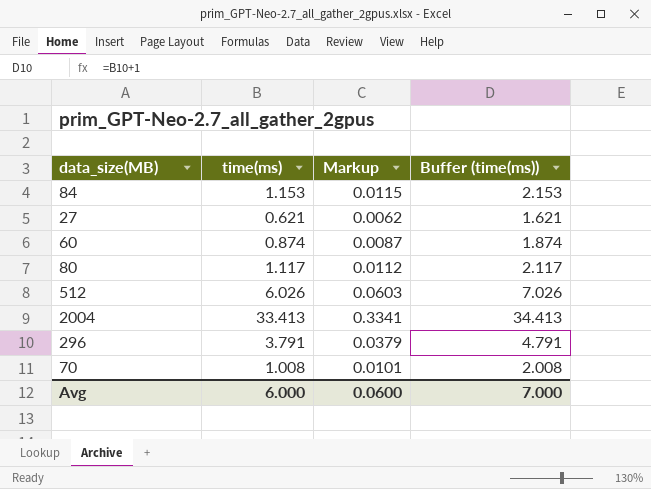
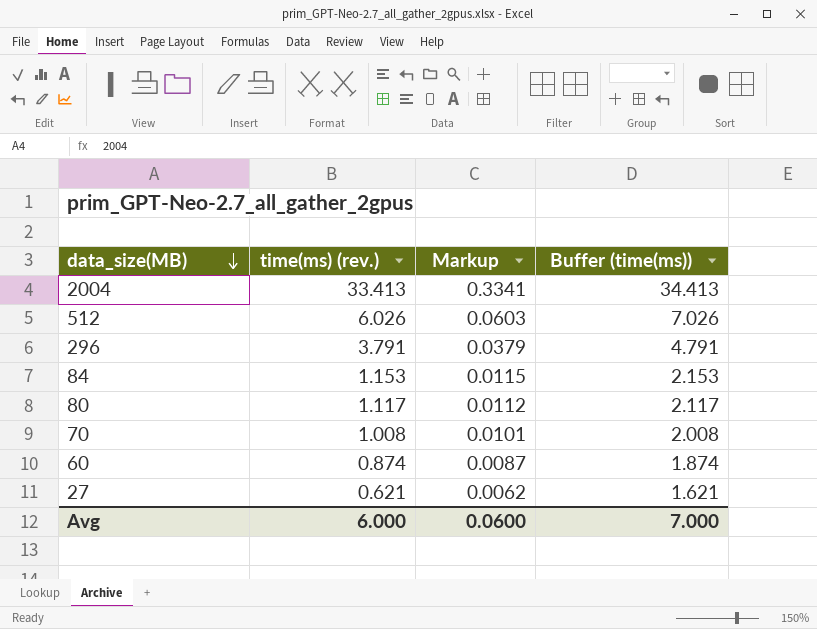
row order: none -> data_size(MB) descending
column name: time(ms) -> time(ms) (rev.)

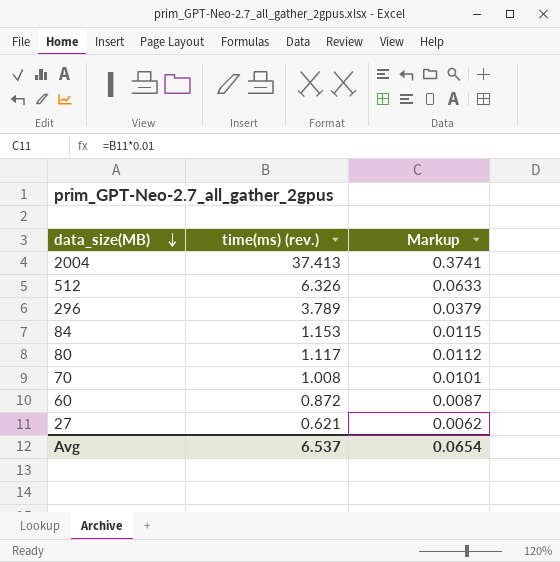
column Buffer (time(ms)) | formula: [time(ms) (rev.)] + 1 -> none
2004 | time(ms) (rev.): 33.413 -> 37.413
2004 | Markup: 0.3341 -> 0.3741
512 | time(ms) (rev.): 6.026 -> 6.326
512 | Markup: 0.0603 -> 0.0633
296 | time(ms) (rev.): 3.791 -> 3.789
60 | time(ms) (rev.): 0.874 -> 0.872
Avg | time(ms) (rev.): 6.000 -> 6.537
Avg | Markup: 0.0600 -> 0.0654

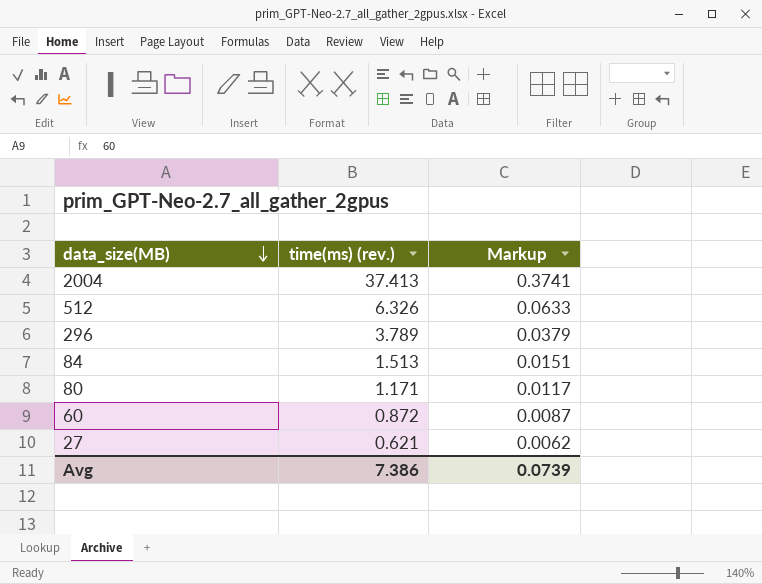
row 70: 1.008 | 0.0101 -> none
84 | time(ms) (rev.): 1.153 -> 1.513
84 | Markup: 0.0115 -> 0.0151
80 | time(ms) (rev.): 1.117 -> 1.171
80 | Markup: 0.0112 -> 0.0117
Avg | time(ms) (rev.): 6.537 -> 7.386
Avg | Markup: 0.0654 -> 0.0739

